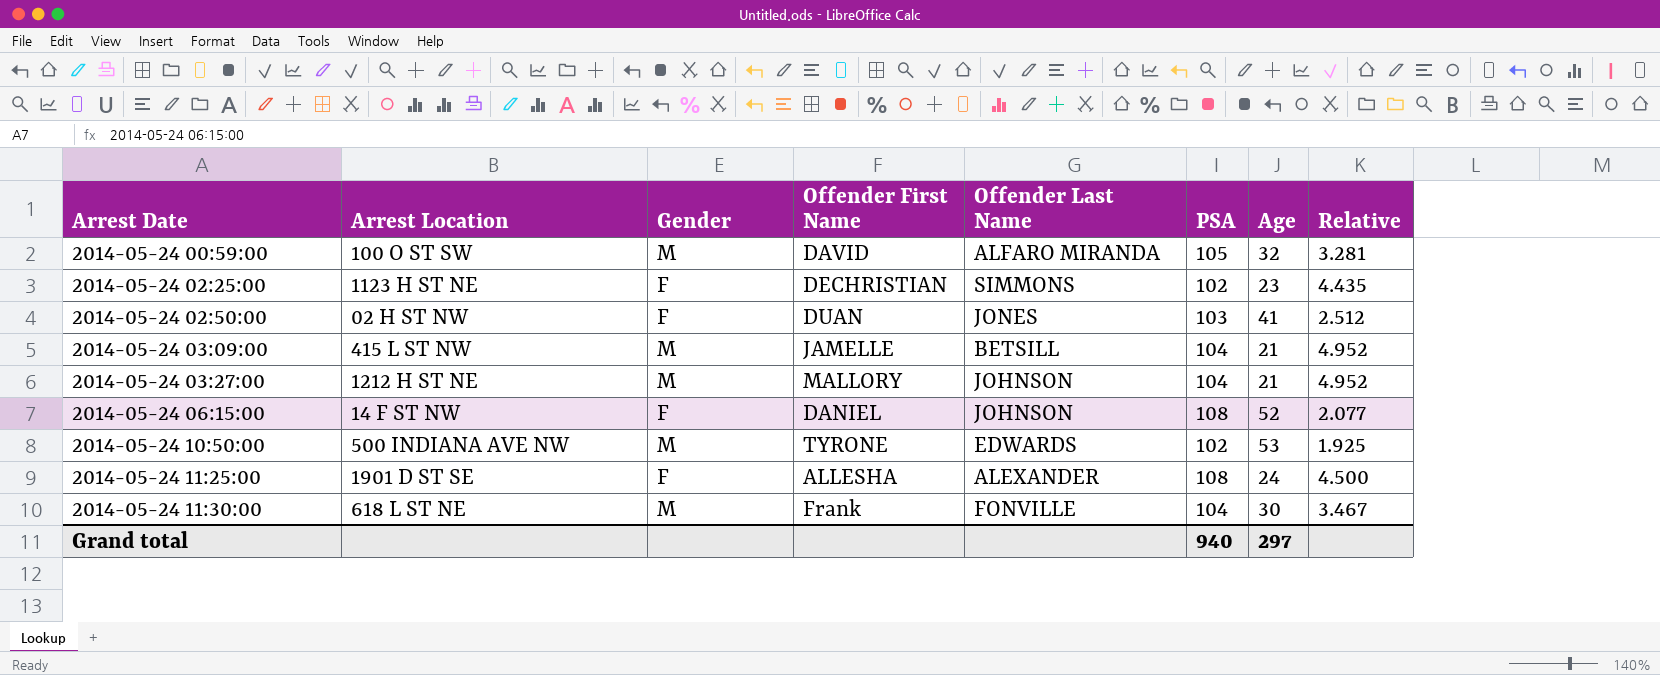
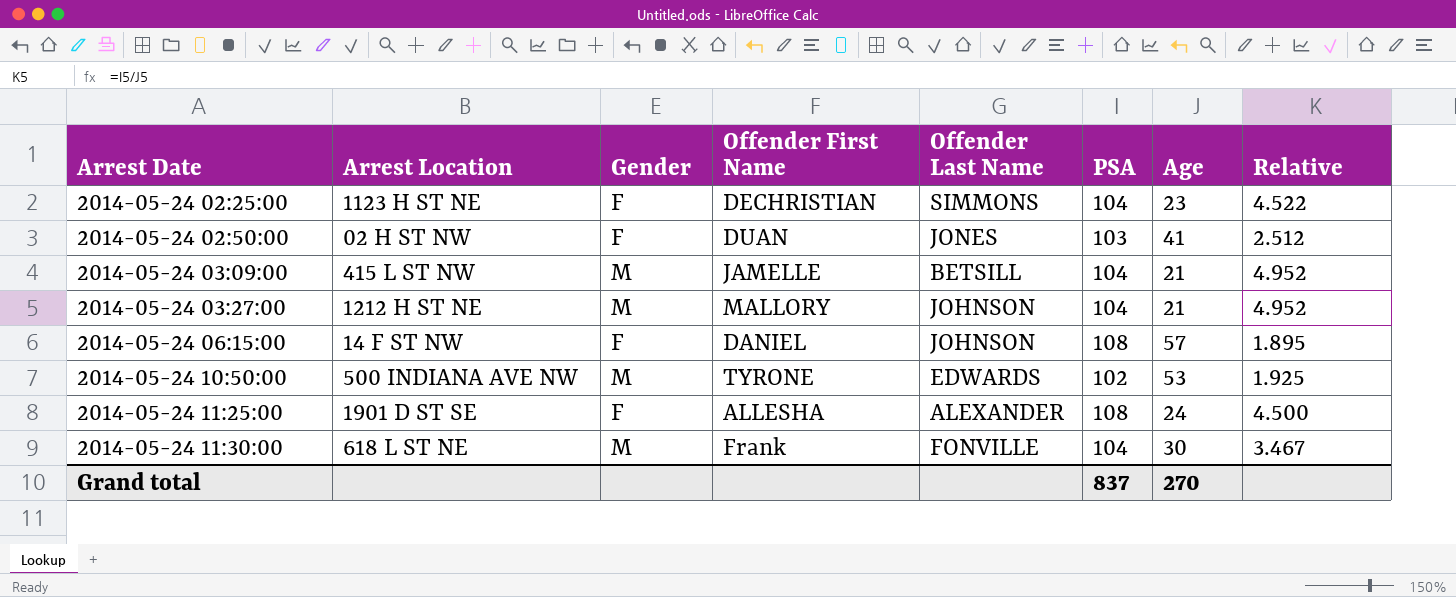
row 2014-05-24 00:59:00: 100 O ST SW | M | DAVID | ALFARO MIRANDA | 105 | 32 | 3.281 -> none
2014-05-24 02:25:00 | PSA: 102 -> 104
2014-05-24 02:25:00 | Relative: 4.435 -> 4.522
2014-05-24 06:15:00 | Age: 52 -> 57
2014-05-24 06:15:00 | Relative: 2.077 -> 1.895
Grand total | PSA: 940 -> 837
Grand total | Age: 297 -> 270

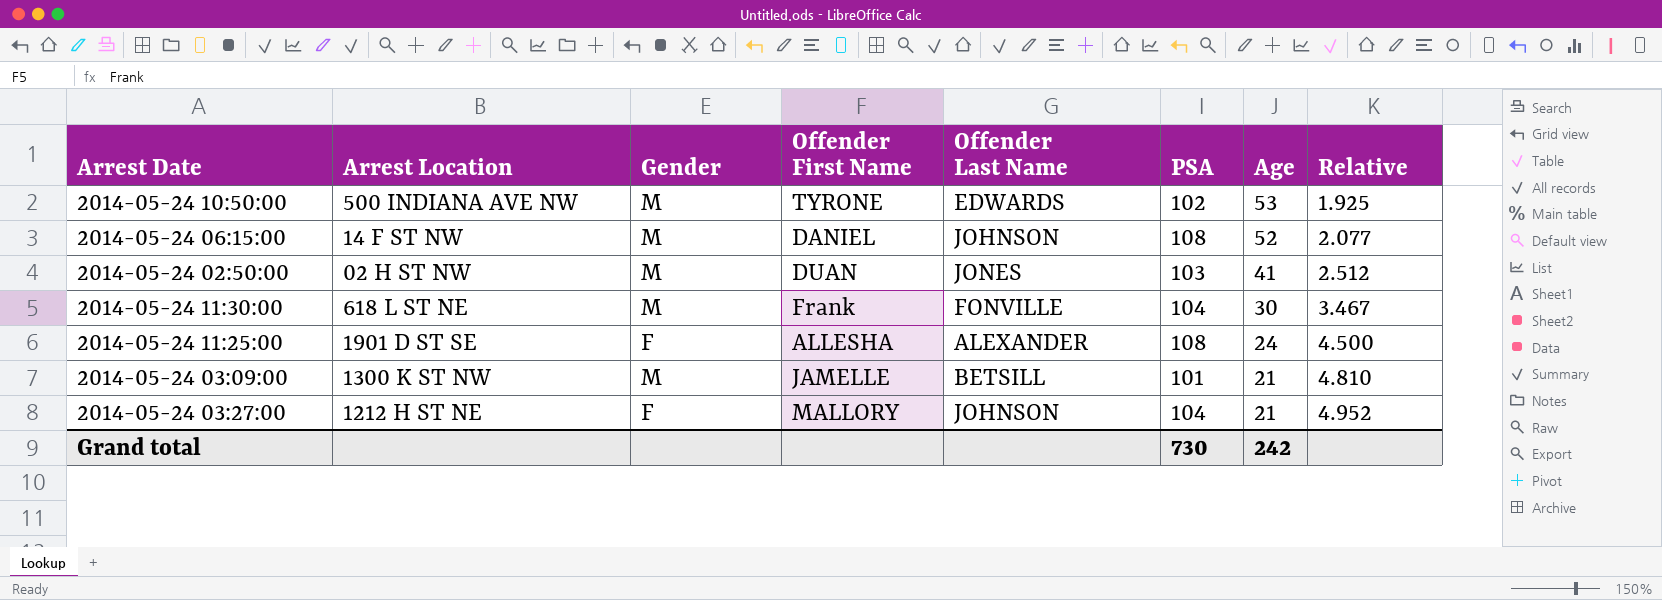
row order: Arrest Date ascending -> Age descending
row 2014-05-24 02:25:00: 1123 H ST NE | F | DECHRISTIAN | SIMMONS | 104 | 23 | 4.522 -> none
2014-05-24 06:15:00 | Gender: F -> M
2014-05-24 06:15:00 | Age: 57 -> 52
2014-05-24 06:15:00 | Relative: 1.895 -> 2.077
2014-05-24 02:50:00 | Gender: F -> M
2014-05-24 03:09:00 | Arrest Location: 415 L ST NW -> 1300 K ST NW
2014-05-24 03:09:00 | PSA: 104 -> 101
2014-05-24 03:09:00 | Relative: 4.952 -> 4.810
2014-05-24 03:27:00 | Gender: M -> F
Grand total | PSA: 837 -> 730
Grand total | Age: 270 -> 242

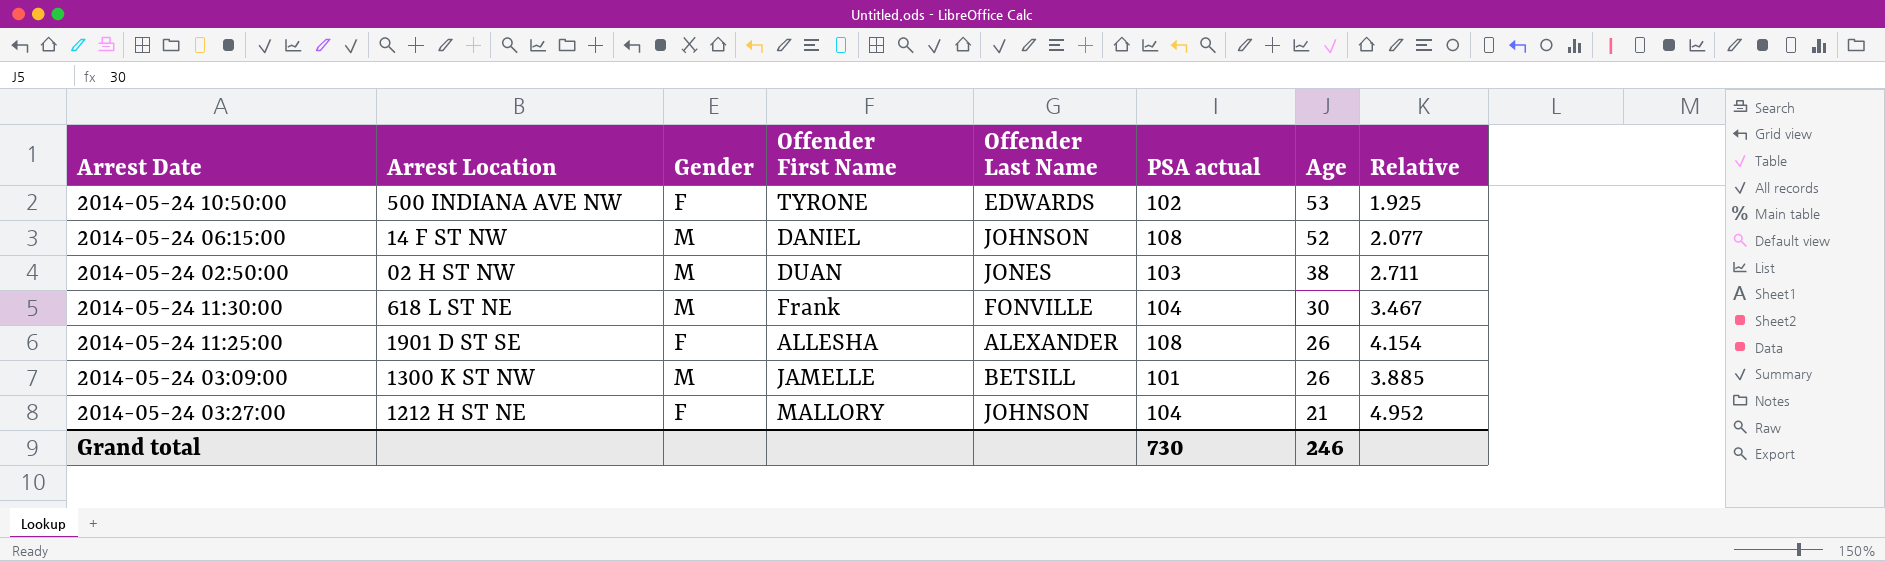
column name: PSA -> PSA actual
2014-05-24 10:50:00 | Gender: M -> F
2014-05-24 02:50:00 | Age: 41 -> 38
2014-05-24 02:50:00 | Relative: 2.512 -> 2.711
2014-05-24 11:25:00 | Age: 24 -> 26
2014-05-24 11:25:00 | Relative: 4.500 -> 4.154
2014-05-24 03:09:00 | Age: 21 -> 26
2014-05-24 03:09:00 | Relative: 4.810 -> 3.885
Grand total | Age: 242 -> 246

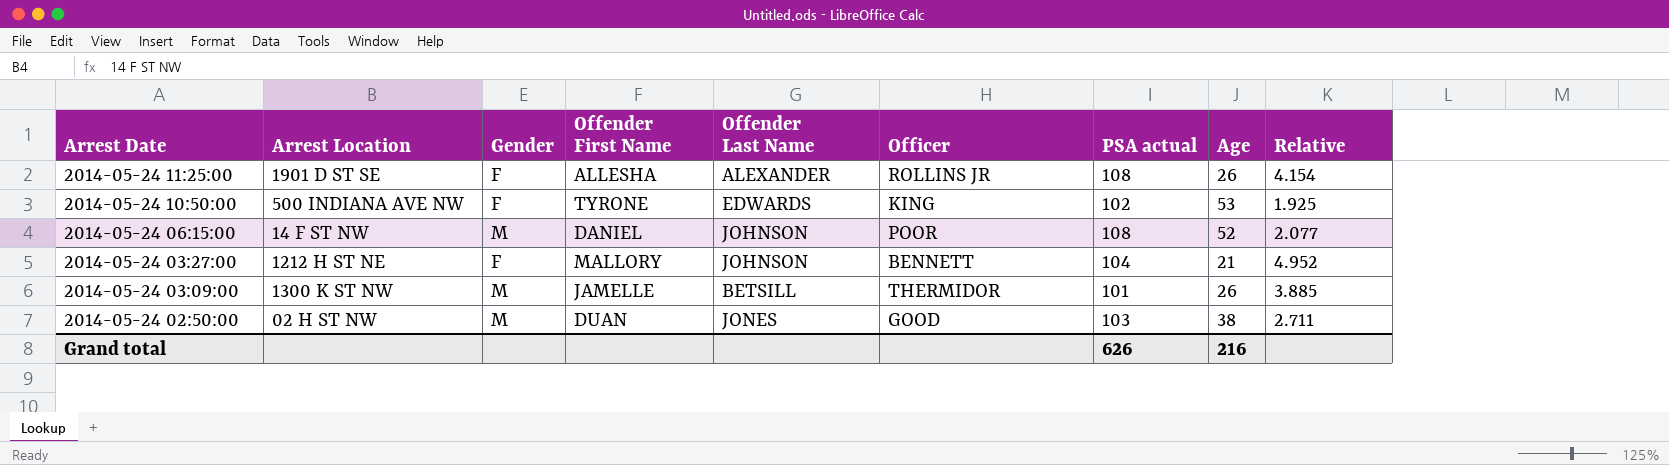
row order: Age descending -> Arrest Date descending
column Officer | position: none -> 6
row 2014-05-24 11:30:00: 618 L ST NE | M | Frank | FONVILLE | 104 | 30 | 3.467 -> none
Grand total | PSA actual: 730 -> 626
Grand total | Age: 246 -> 216

